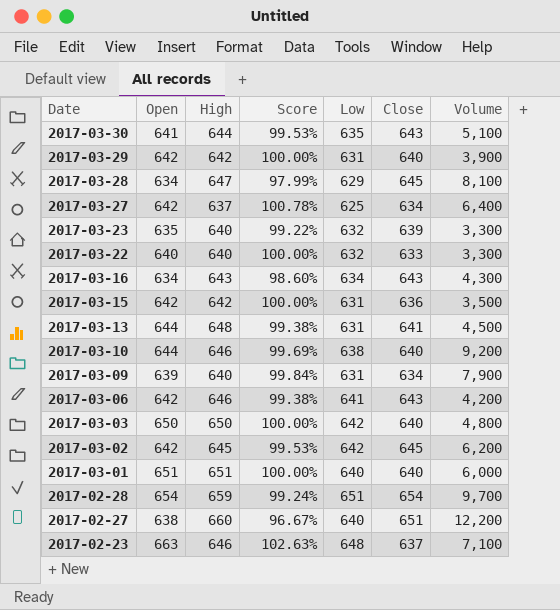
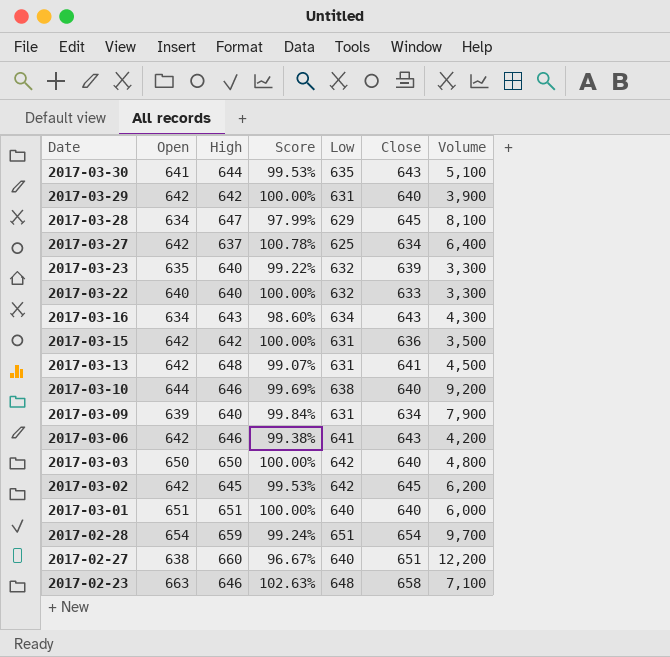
2017-03-13 | Open: 644 -> 642
2017-03-13 | Score: 99.38% -> 99.07%
2017-02-23 | Close: 637 -> 658

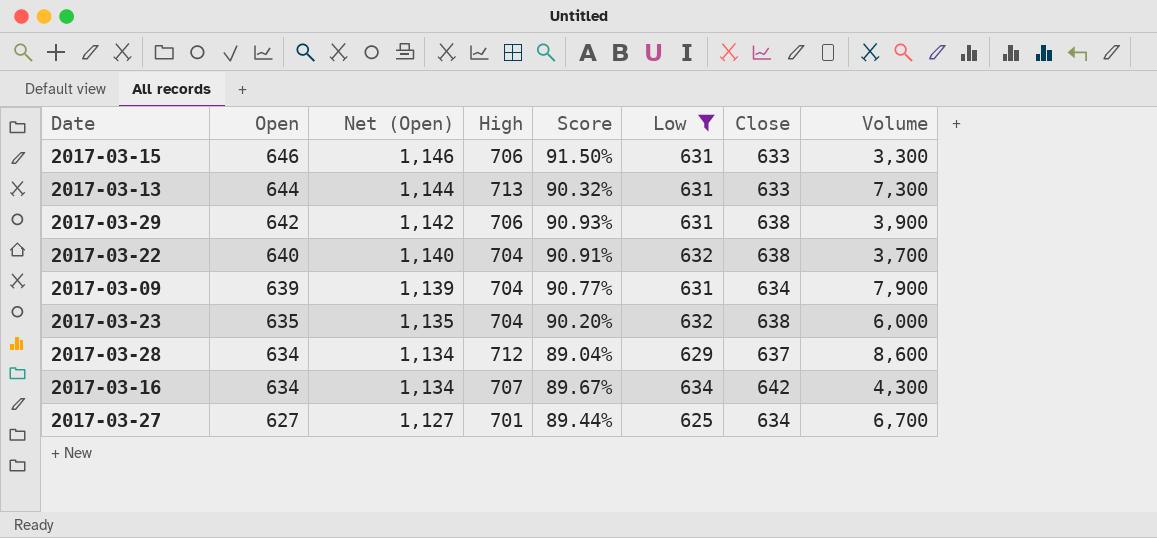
filter: none -> Low <= 634
row order: Date descending -> Open descending
column Net (Open) | formula: none -> [Open] + 500
2017-03-15 | Open: 642 -> 646
2017-03-15 | High: 642 -> 706
2017-03-15 | Score: 100.00% -> 91.50%
2017-03-15 | Close: 636 -> 633
2017-03-15 | Volume: 3,500 -> 3,300
2017-03-13 | Open: 642 -> 644
2017-03-13 | High: 648 -> 713
2017-03-13 | Score: 99.07% -> 90.32%
2017-03-13 | Close: 641 -> 633
2017-03-13 | Volume: 4,500 -> 7,300
2017-03-29 | High: 642 -> 706
2017-03-29 | Score: 100.00% -> 90.93%
2017-03-29 | Close: 640 -> 638
2017-03-22 | High: 640 -> 704
2017-03-22 | Score: 100.00% -> 90.91%
2017-03-22 | Close: 633 -> 638
2017-03-22 | Volume: 3,300 -> 3,700
2017-03-09 | High: 640 -> 704
2017-03-09 | Score: 99.84% -> 90.77%
2017-03-23 | High: 640 -> 704
2017-03-23 | Score: 99.22% -> 90.20%
2017-03-23 | Close: 639 -> 638
2017-03-23 | Volume: 3,300 -> 6,000
2017-03-28 | High: 647 -> 712
2017-03-28 | Score: 97.99% -> 89.04%
2017-03-28 | Close: 645 -> 637
2017-03-28 | Volume: 8,100 -> 8,600
2017-03-16 | High: 643 -> 707
2017-03-16 | Score: 98.60% -> 89.67%
2017-03-16 | Close: 643 -> 642
2017-03-27 | Open: 642 -> 627
2017-03-27 | High: 637 -> 701
2017-03-27 | Score: 100.78% -> 89.44%
2017-03-27 | Volume: 6,400 -> 6,700

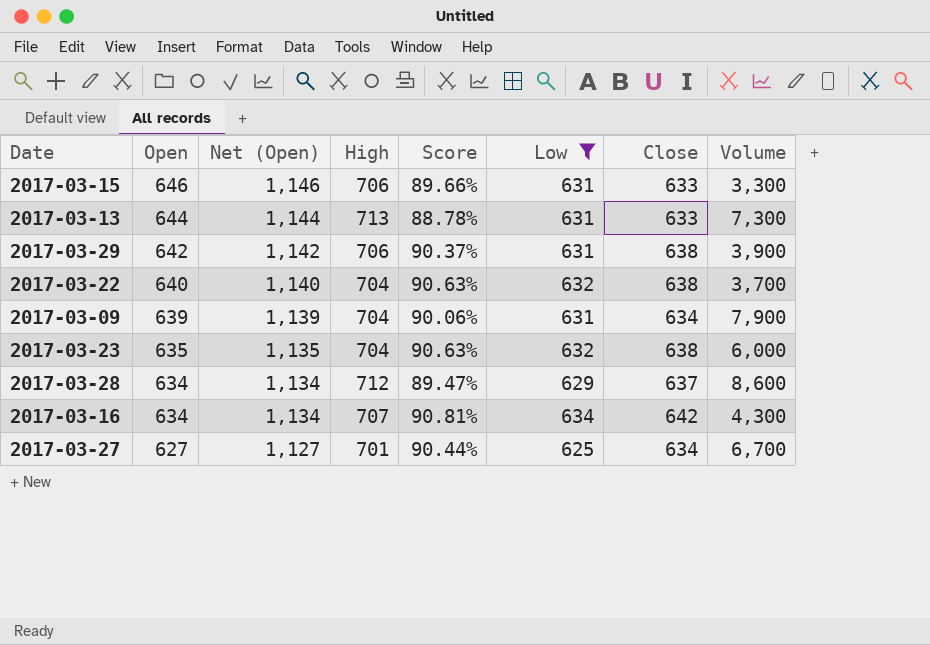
column Score | formula: [Open] / [High] -> [Close] / [High]

